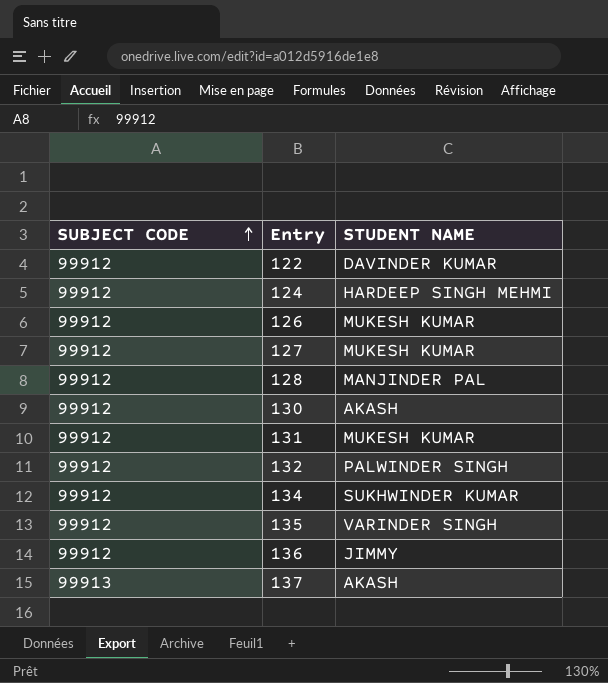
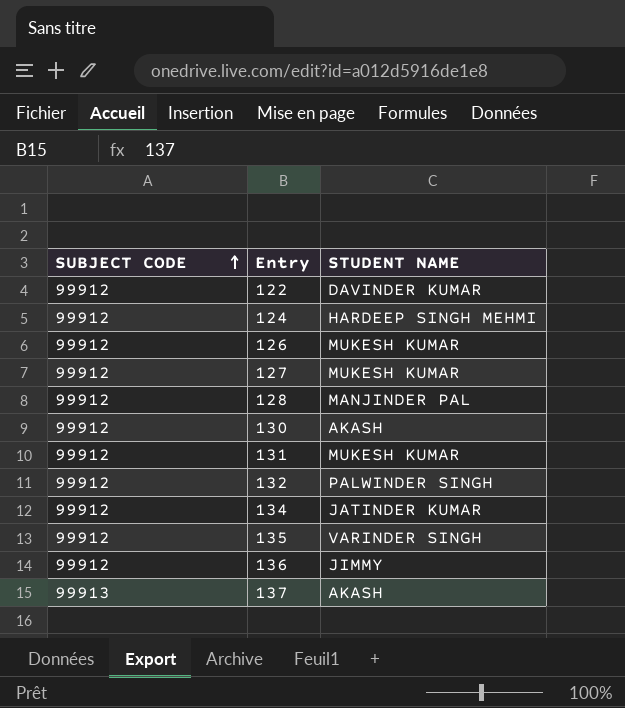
134 | STUDENT NAME: SUKHWINDER KUMAR -> JATINDER KUMAR

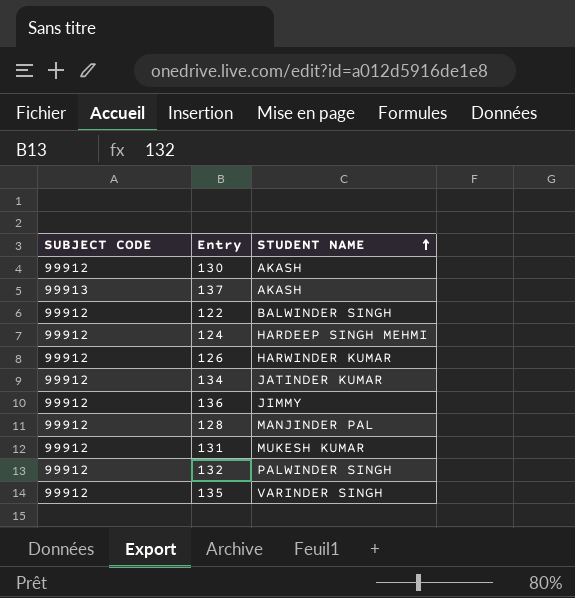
row order: SUBJECT CODE ascending -> STUDENT NAME ascending
row 127: 99912 | MUKESH KUMAR -> none
122 | STUDENT NAME: DAVINDER KUMAR -> BALWINDER SINGH
126 | STUDENT NAME: MUKESH KUMAR -> HARWINDER KUMAR

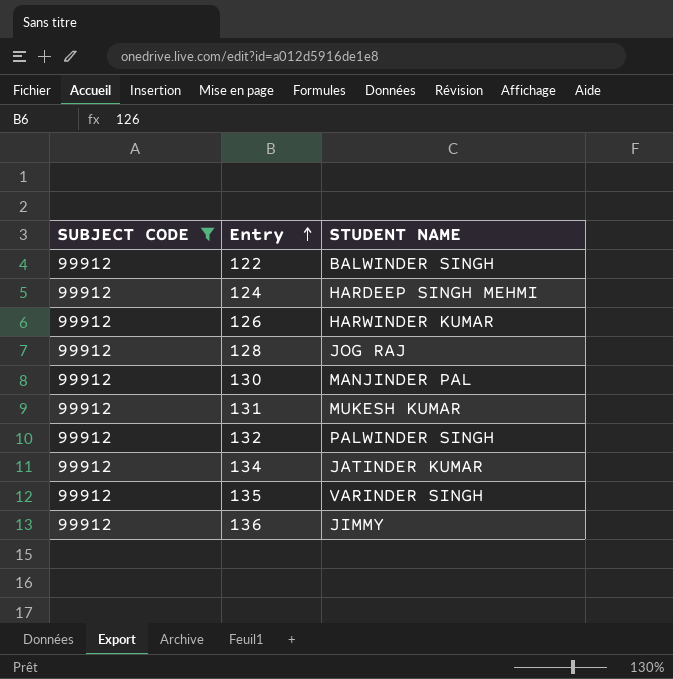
filter: none -> SUBJECT CODE = 99912
row order: STUDENT NAME ascending -> Entry ascending
128 | STUDENT NAME: MANJINDER PAL -> JOG RAJ
130 | STUDENT NAME: AKASH -> MANJINDER PAL

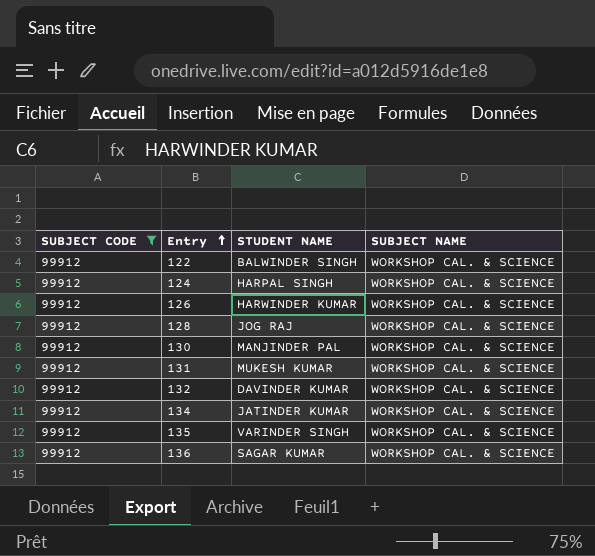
column SUBJECT NAME | position: none -> 4
124 | STUDENT NAME: HARDEEP SINGH MEHMI -> HARPAL SINGH
132 | STUDENT NAME: PALWINDER SINGH -> DAVINDER KUMAR
136 | STUDENT NAME: JIMMY -> SAGAR KUMAR

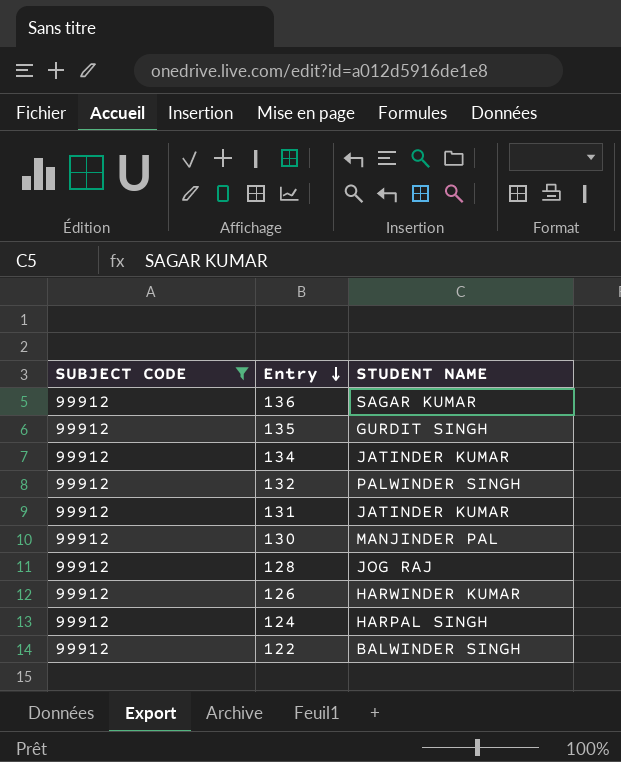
row order: Entry ascending -> Entry descending
column SUBJECT NAME | position: 4 -> none
135 | STUDENT NAME: VARINDER SINGH -> GURDIT SINGH
132 | STUDENT NAME: DAVINDER KUMAR -> PALWINDER SINGH
131 | STUDENT NAME: MUKESH KUMAR -> JATINDER KUMAR

